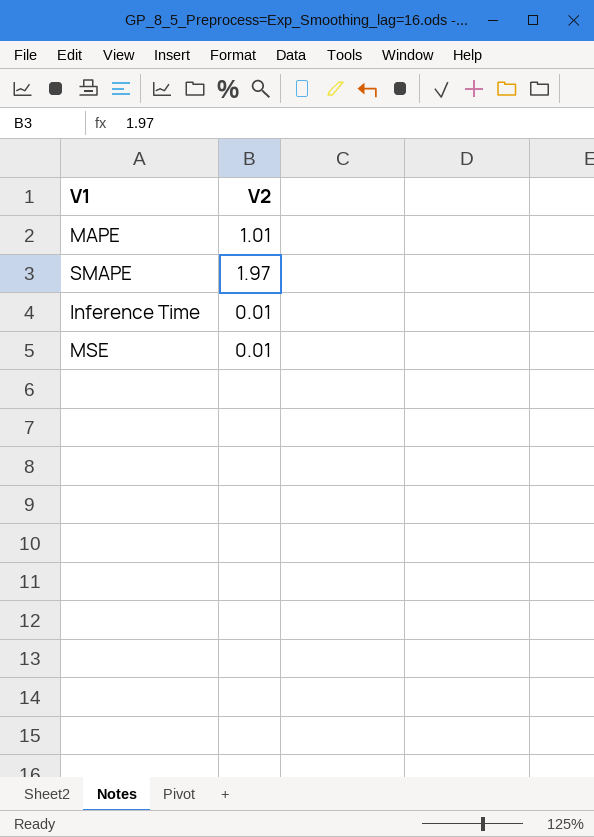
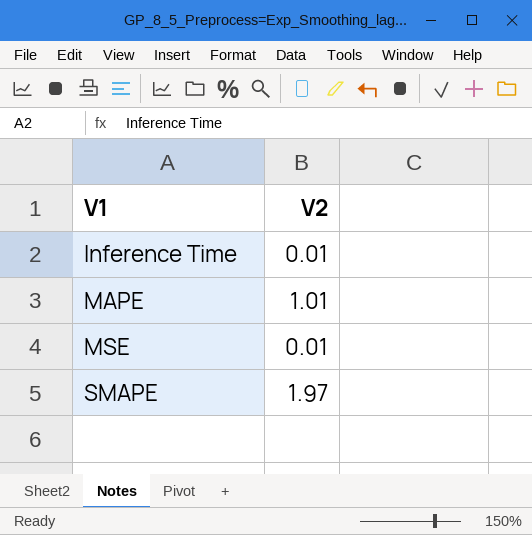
row order: none -> V1 ascending

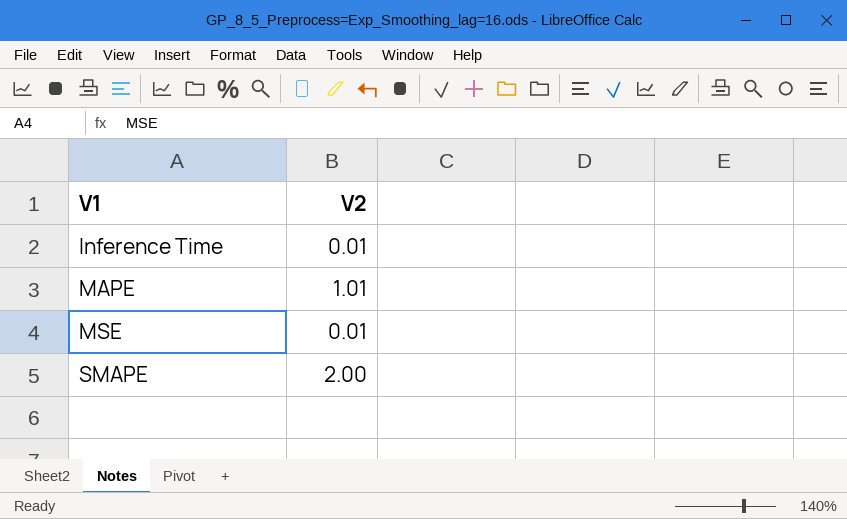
SMAPE | V2: 1.97 -> 2.00

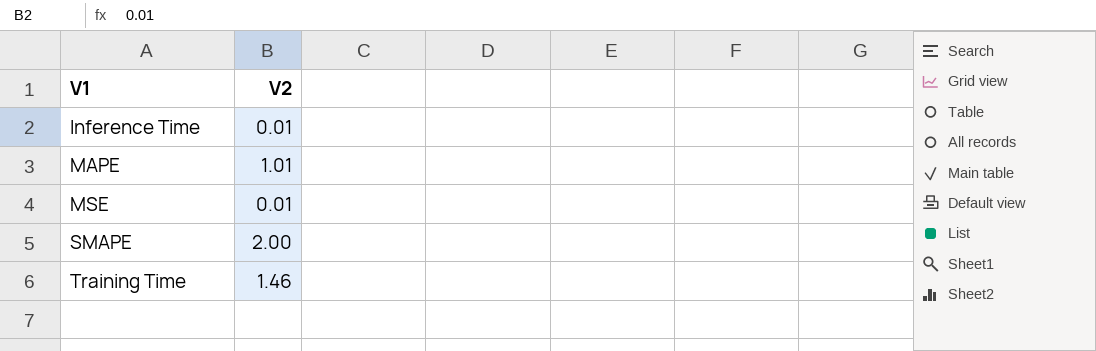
row Training Time: none -> 1.46

